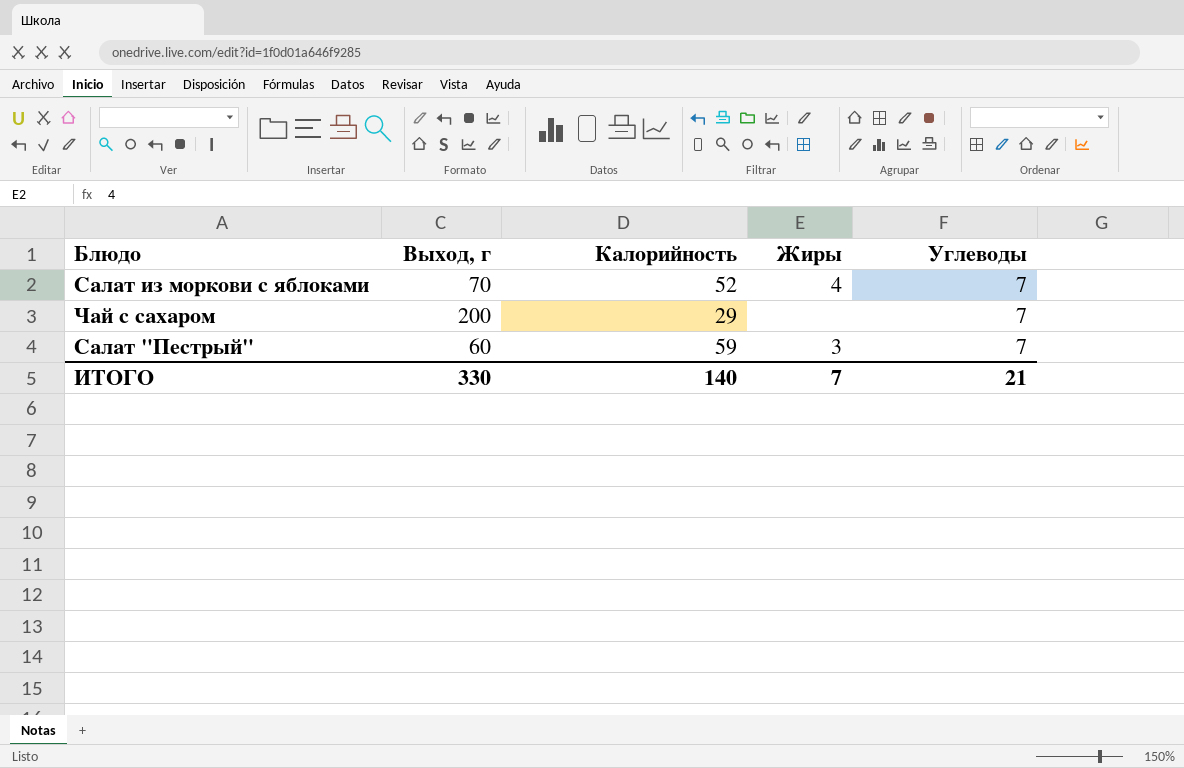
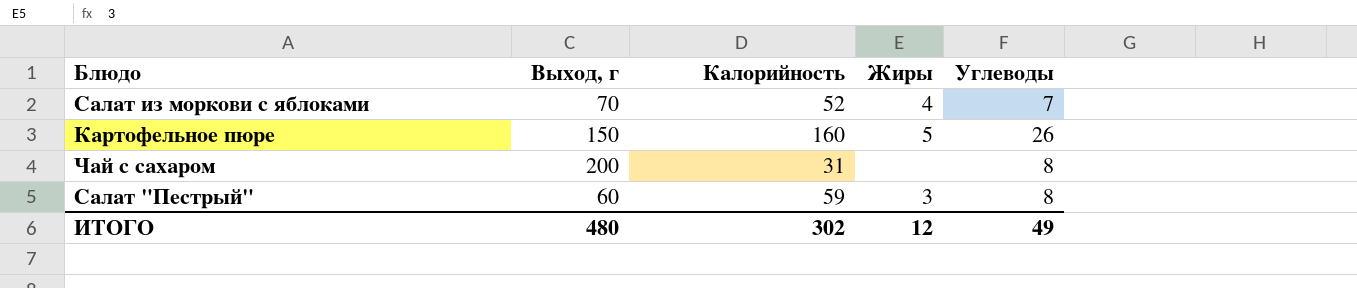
row Картофельное пюре: none -> 150 | 160 | 5 | 26
Чай с сахаром | Калорийность: 29 -> 31
Чай с сахаром | Углеводы: 7 -> 8
Салат "Пестрый" | Углеводы: 7 -> 8
ИТОГО | Выход, г: 330 -> 480
ИТОГО | Калорийность: 140 -> 302
ИТОГО | Жиры: 7 -> 12
ИТОГО | Углеводы: 21 -> 49

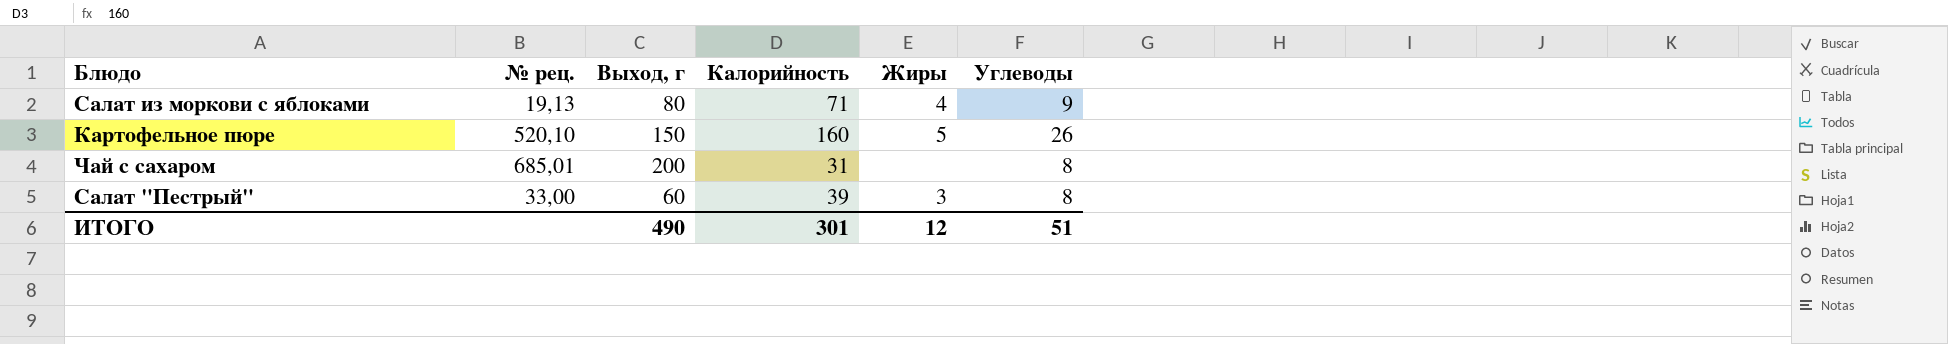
column № рец. | position: none -> 2
Салат из моркови с яблоками | Выход, г: 70 -> 80
Салат из моркови с яблоками | Калорийность: 52 -> 71
Салат из моркови с яблоками | Углеводы: 7 -> 9
Салат "Пестрый" | Калорийность: 59 -> 39
ИТОГО | Выход, г: 480 -> 490
ИТОГО | Калорийность: 302 -> 301
ИТОГО | Углеводы: 49 -> 51

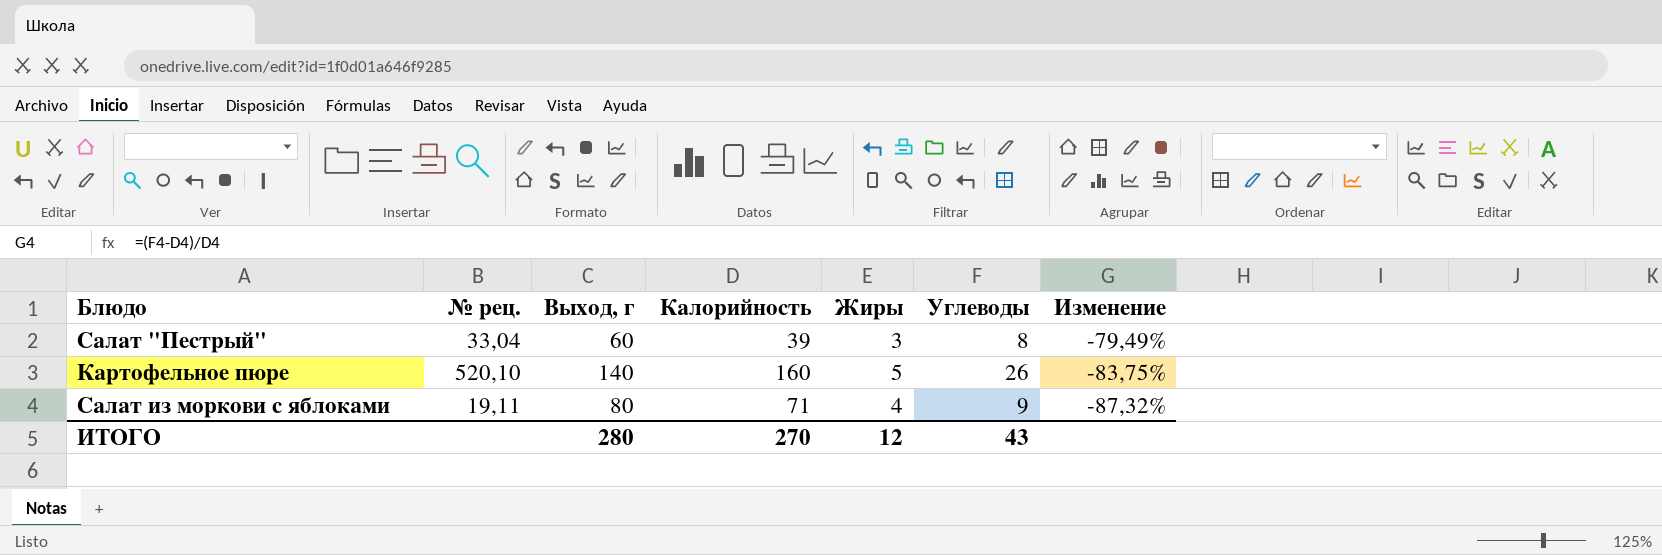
row order: none -> Изменение descending
column Изменение | formula: none -> ([Углеводы] - [Калорийность]) / [Калорийность]
row Чай с сахаром: 685,01 | 200 | 31 | none | 8 -> none
Салат "Пестрый" | № рец.: 33,00 -> 33,04
Картофельное пюре | Выход, г: 150 -> 140
Салат из моркови с яблоками | № рец.: 19,13 -> 19,11
ИТОГО | Выход, г: 490 -> 280
ИТОГО | Калорийность: 301 -> 270
ИТОГО | Углеводы: 51 -> 43

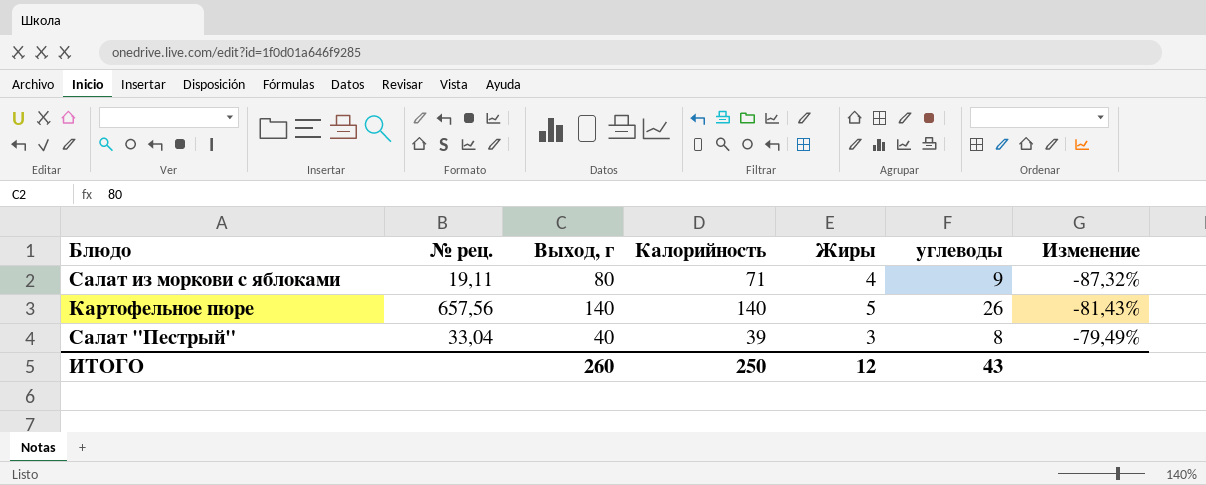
row order: Изменение descending -> Изменение ascending
column name: Углеводы -> углеводы
Картофельное пюре | № рец.: 520,10 -> 657,56
Картофельное пюре | Калорийность: 160 -> 140
Картофельное пюре | Изменение: -83,75% -> -81,43%
Салат "Пестрый" | Выход, г: 60 -> 40
ИТОГО | Выход, г: 280 -> 260
ИТОГО | Калорийность: 270 -> 250

